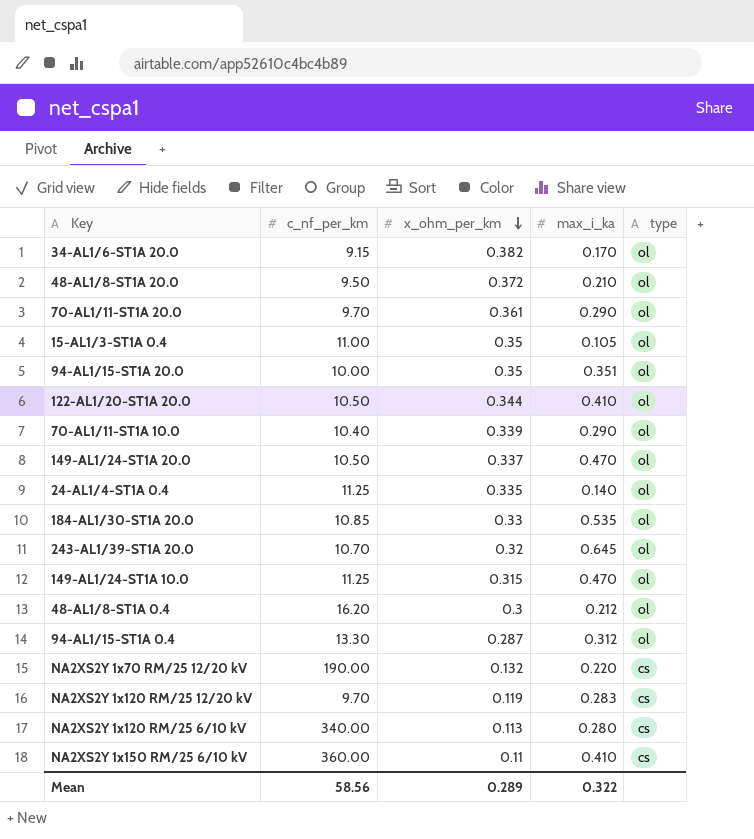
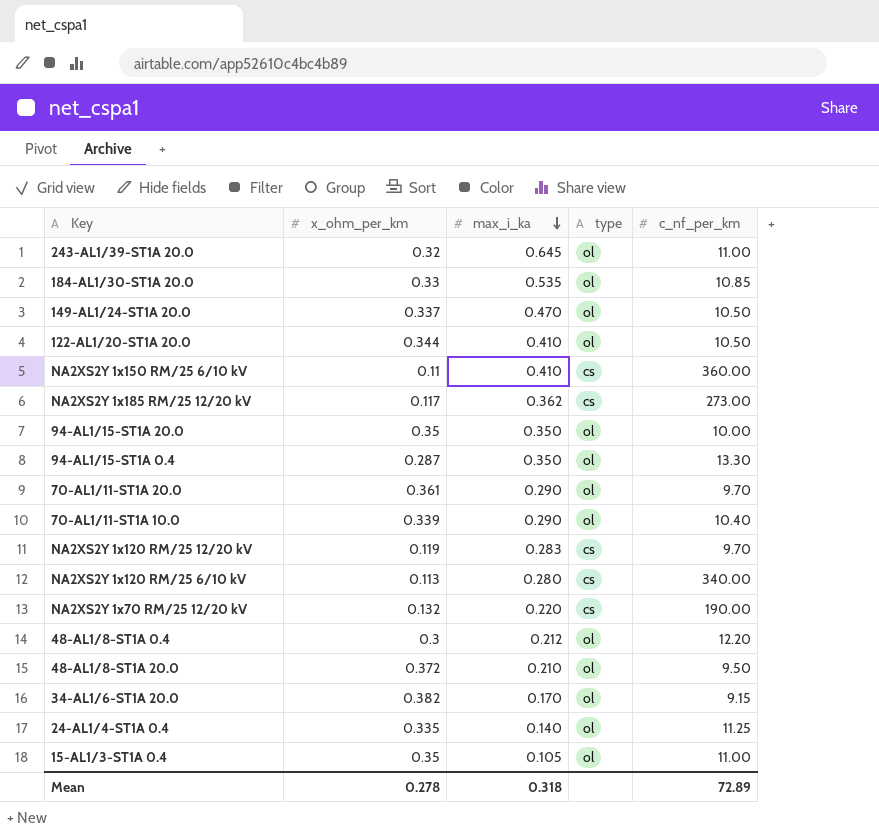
row order: x_ohm_per_km descending -> max_i_ka descending
column c_nf_per_km | position: 2 -> 5
row 149-AL1/24-ST1A 10.0: 11.25 | 0.315 | 0.470 | ol -> none
243-AL1/39-ST1A 20.0 | c_nf_per_km: 10.70 -> 11.00
row NA2XS2Y 1x185 RM/25 12/20 kV: none -> 0.117 | 0.362 | cs | 273.00
94-AL1/15-ST1A 20.0 | max_i_ka: 0.351 -> 0.350
94-AL1/15-ST1A 0.4 | max_i_ka: 0.312 -> 0.350
48-AL1/8-ST1A 0.4 | c_nf_per_km: 16.20 -> 12.20
Mean | x_ohm_per_km: 0.289 -> 0.278
Mean | max_i_ka: 0.322 -> 0.318
Mean | c_nf_per_km: 58.56 -> 72.89

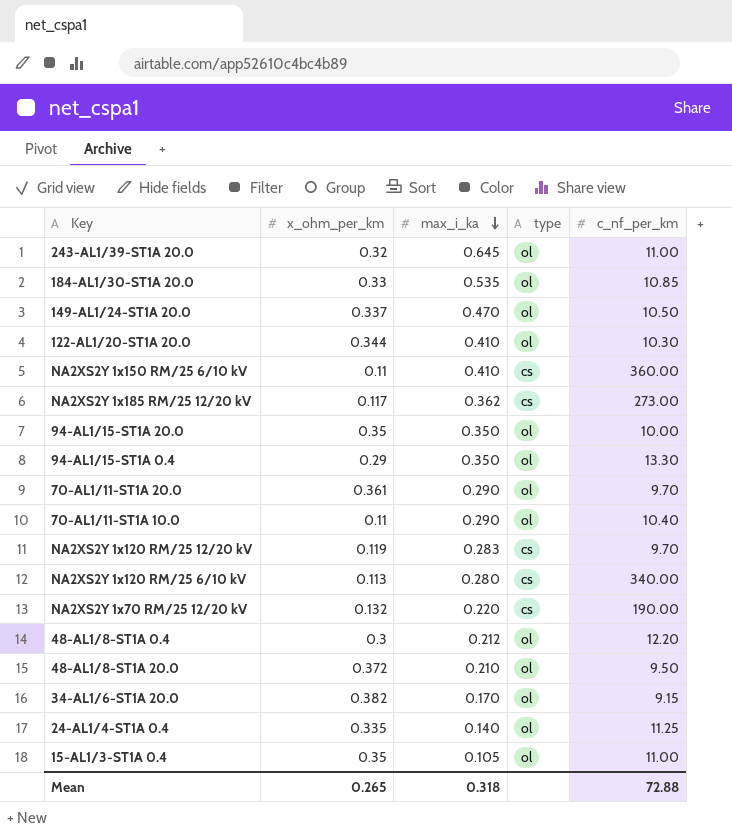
122-AL1/20-ST1A 20.0 | c_nf_per_km: 10.50 -> 10.30
94-AL1/15-ST1A 0.4 | x_ohm_per_km: 0.287 -> 0.29
70-AL1/11-ST1A 10.0 | x_ohm_per_km: 0.339 -> 0.11
Mean | x_ohm_per_km: 0.278 -> 0.265
Mean | c_nf_per_km: 72.89 -> 72.88

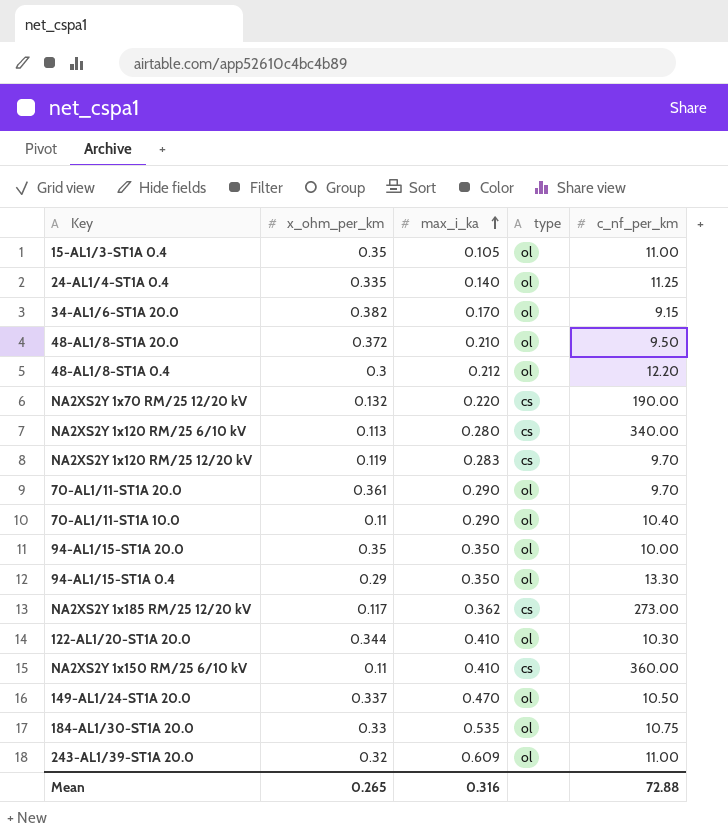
row order: max_i_ka descending -> max_i_ka ascending
184-AL1/30-ST1A 20.0 | c_nf_per_km: 10.85 -> 10.75
243-AL1/39-ST1A 20.0 | max_i_ka: 0.645 -> 0.609
Mean | max_i_ka: 0.318 -> 0.316

